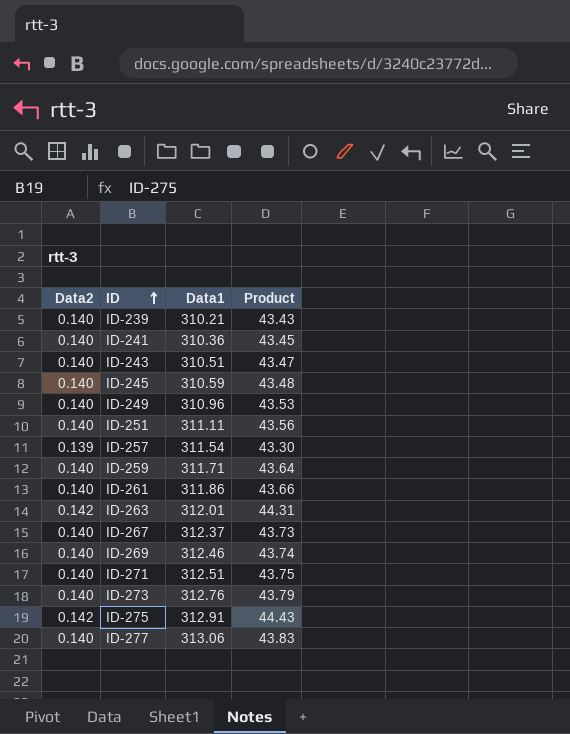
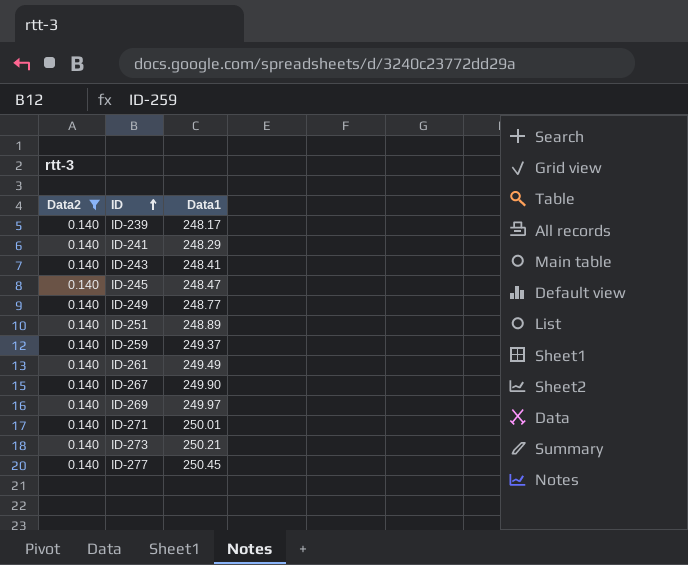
filter: none -> Data2 = 0.140
column Product | formula: [Data2] * [Data1] -> none
ID-239 | Data1: 310.21 -> 248.17
ID-241 | Data1: 310.36 -> 248.29
ID-243 | Data1: 310.51 -> 248.41
ID-245 | Data1: 310.59 -> 248.47
ID-249 | Data1: 310.96 -> 248.77
ID-251 | Data1: 311.11 -> 248.89
ID-259 | Data1: 311.71 -> 249.37
ID-261 | Data1: 311.86 -> 249.49
ID-267 | Data1: 312.37 -> 249.90
ID-269 | Data1: 312.46 -> 249.97
ID-271 | Data1: 312.51 -> 250.01
ID-273 | Data1: 312.76 -> 250.21
ID-277 | Data1: 313.06 -> 250.45

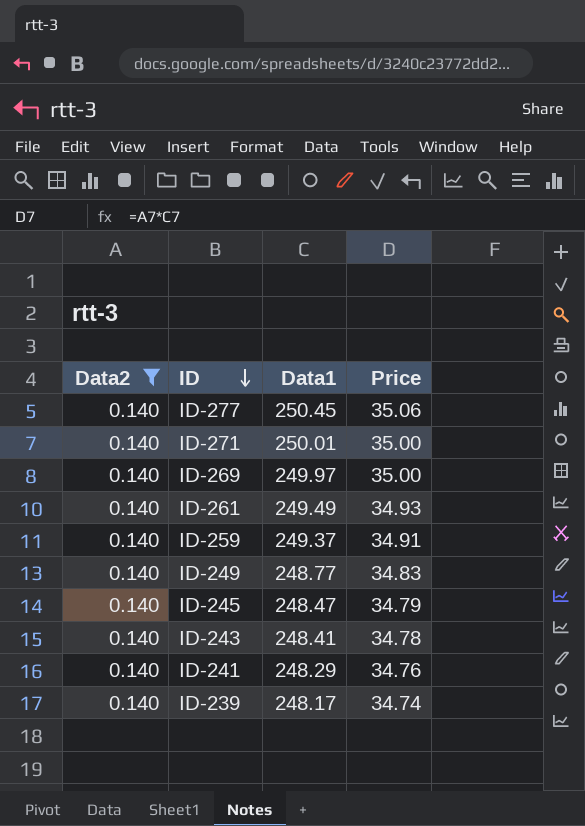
row order: ID ascending -> ID descending
column Price | formula: none -> [Data2] * [Data1]
row ID-251: 0.140 | 248.89 -> none
row ID-267: 0.140 | 249.90 -> none
row ID-273: 0.140 | 250.21 -> none

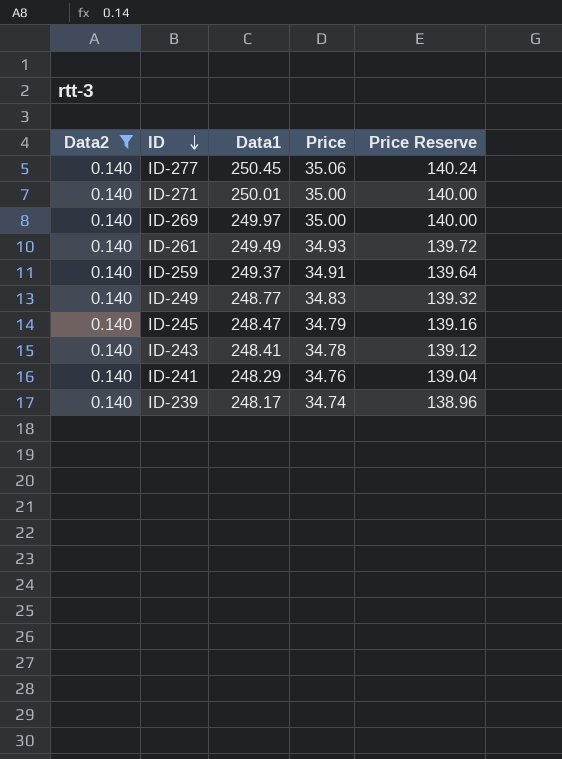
column Price Reserve | formula: none -> [Price] * 4

